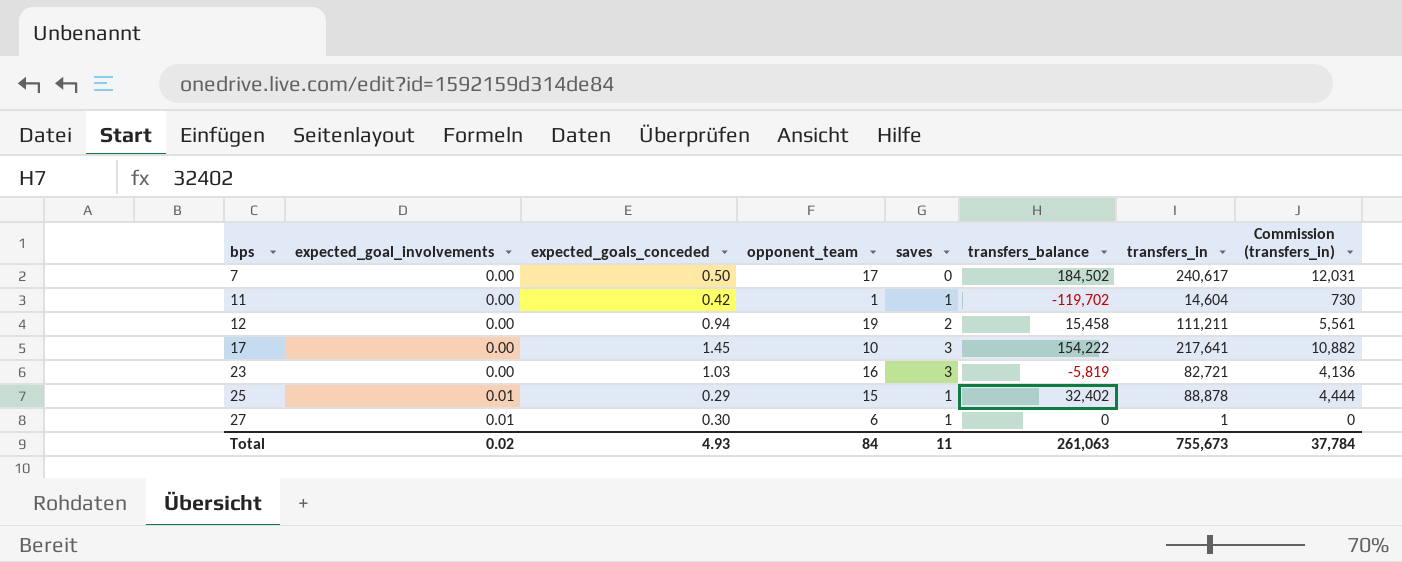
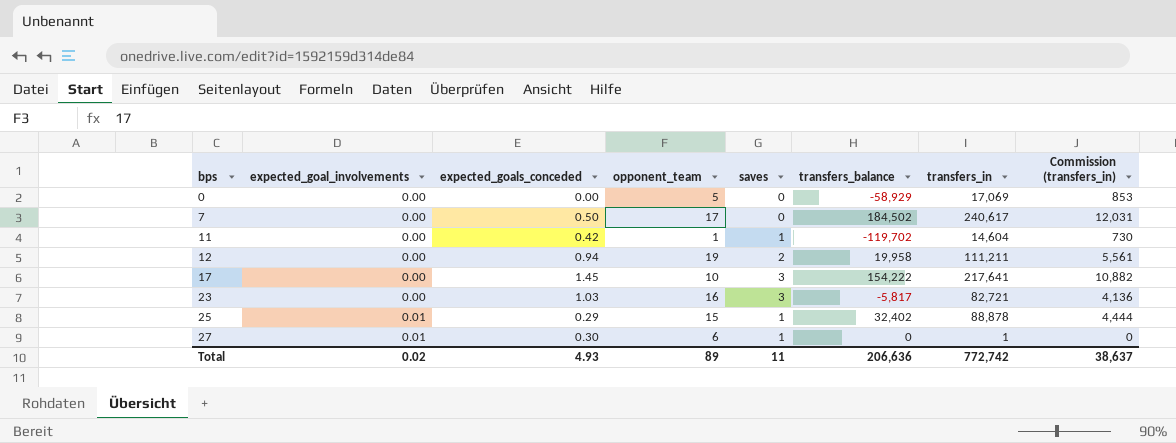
row 0: none -> 0.00 | 0.00 | 5 | 0 | -58,929 | 17,069 | 853
12 | transfers_balance: 15,458 -> 19,958
23 | transfers_balance: -5,819 -> -5,817
Total | opponent_team: 84 -> 89
Total | transfers_balance: 261,063 -> 206,636
Total | transfers_in: 755,673 -> 772,742
Total | Commission (transfers_in): 37,784 -> 38,637

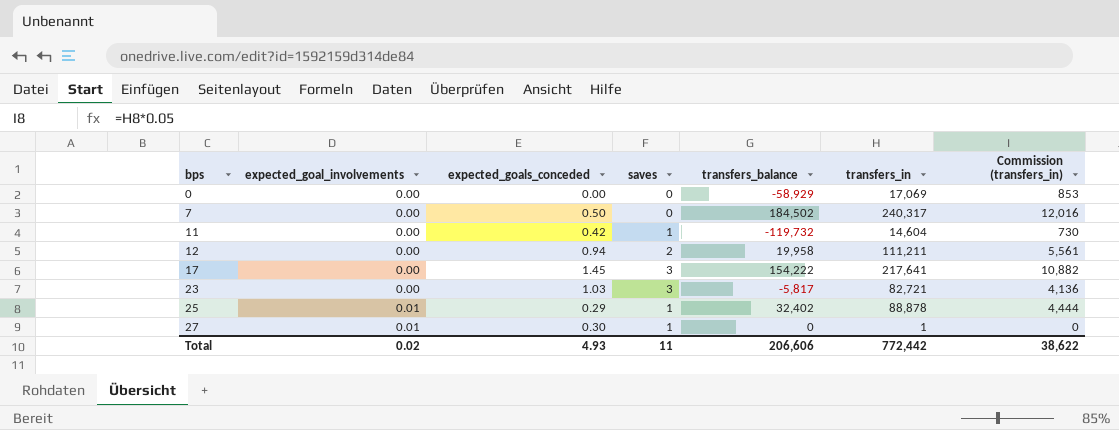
column opponent_team | position: 4 -> none
7 | transfers_in: 240,617 -> 240,317
7 | Commission (transfers_in): 12,031 -> 12,016
11 | transfers_balance: -119,702 -> -119,732
Total | transfers_balance: 206,636 -> 206,606
Total | transfers_in: 772,742 -> 772,442
Total | Commission (transfers_in): 38,637 -> 38,622

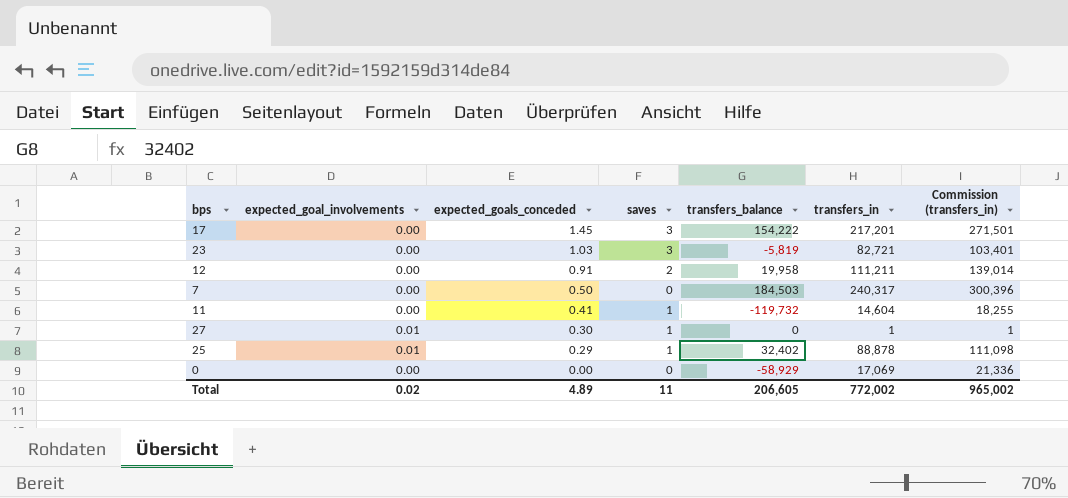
row order: bps ascending -> expected_goals_conceded descending
column Commission (transfers_in) | formula: [transfers_in] * 0.05 -> [transfers_in] * 1.25
17 | transfers_in: 217,641 -> 217,201
23 | transfers_balance: -5,817 -> -5,819
12 | expected_goals_conceded: 0.94 -> 0.91
7 | transfers_balance: 184,502 -> 184,503
11 | expected_goals_conceded: 0.42 -> 0.41
Total | expected_goals_conceded: 4.93 -> 4.89
Total | transfers_balance: 206,606 -> 206,605
Total | transfers_in: 772,442 -> 772,002
Total | Commission (transfers_in): 38,622 -> 965,002

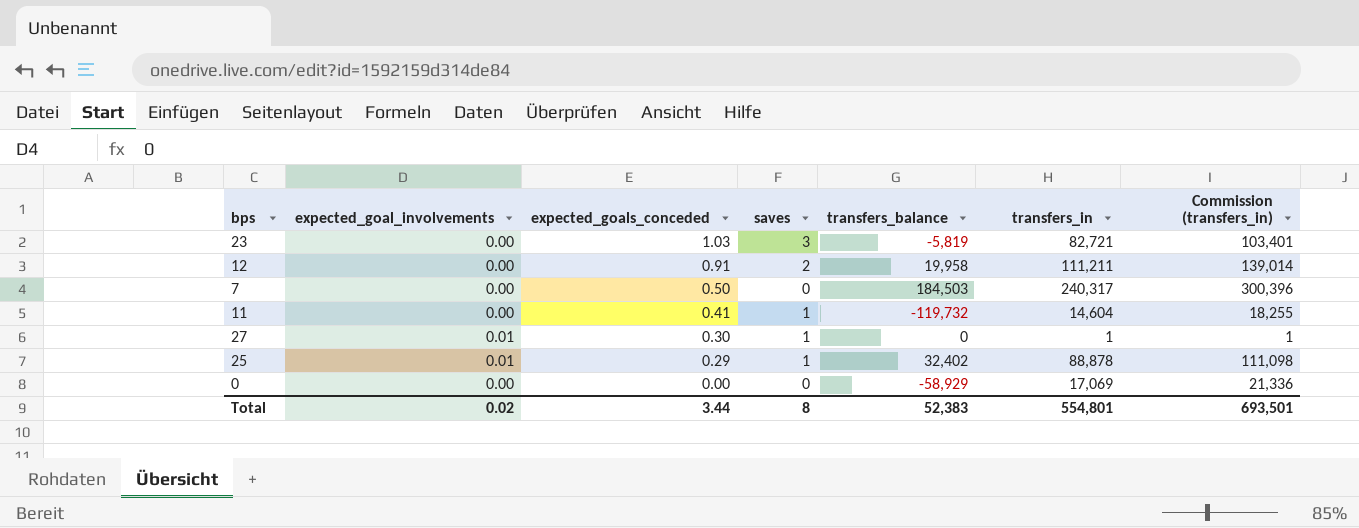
row 17: 0.00 | 1.45 | 3 | 154,222 | 217,201 | 271,501 -> none
Total | expected_goals_conceded: 4.89 -> 3.44
Total | saves: 11 -> 8
Total | transfers_balance: 206,605 -> 52,383
Total | transfers_in: 772,002 -> 554,801
Total | Commission (transfers_in): 965,002 -> 693,501

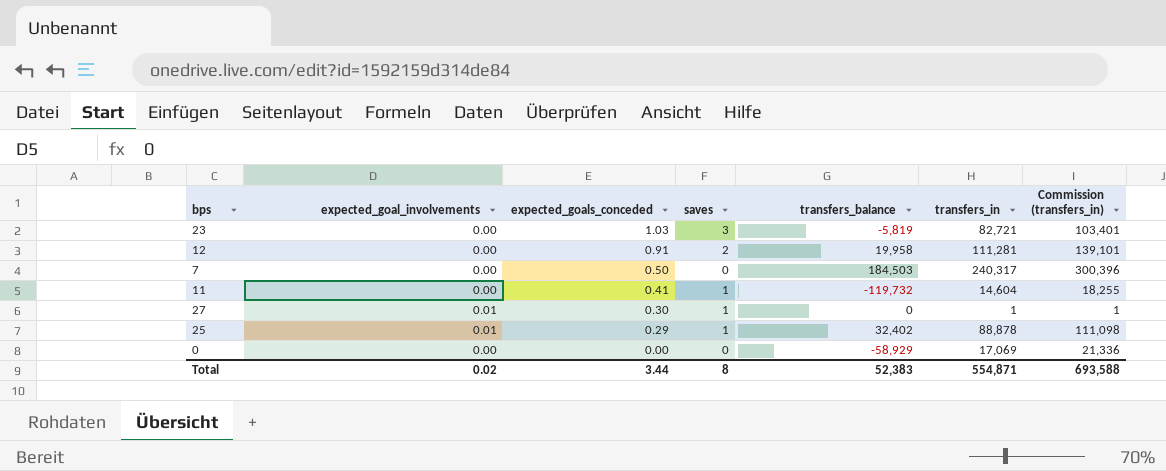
12 | transfers_in: 111,211 -> 111,281
12 | Commission (transfers_in): 139,014 -> 139,101
Total | transfers_in: 554,801 -> 554,871
Total | Commission (transfers_in): 693,501 -> 693,588

